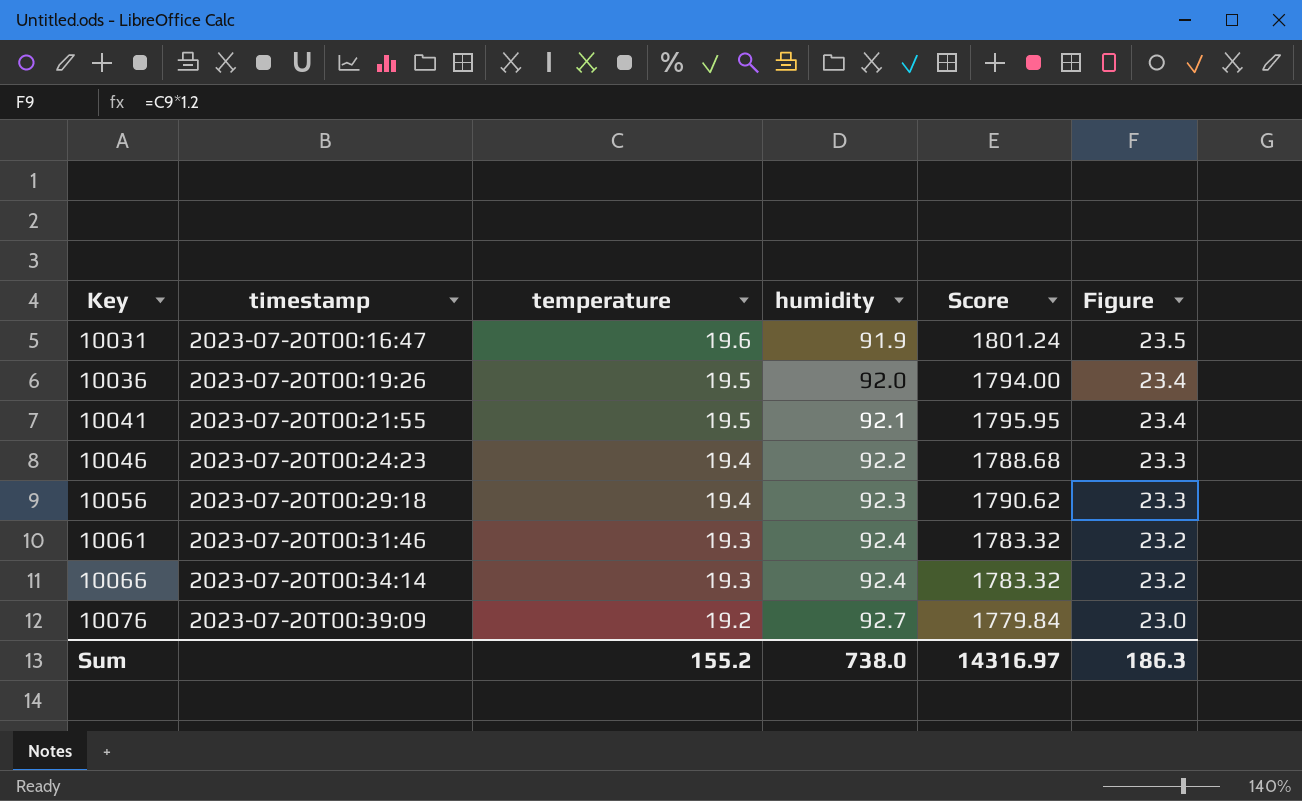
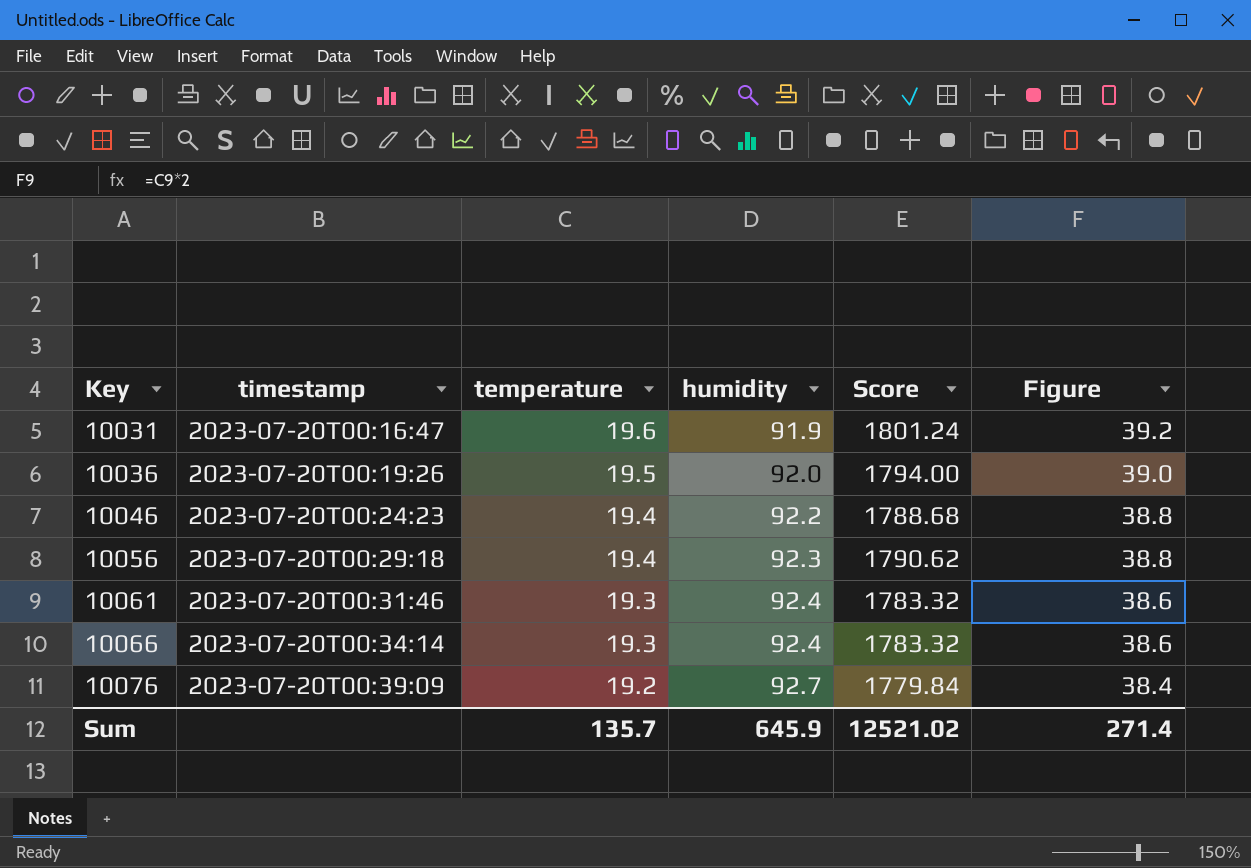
column Figure | formula: [temperature] * 1.2 -> [temperature] * 2
row 10041: 2023-07-20T00:21:55 | 19.5 | 92.1 | 1795.95 | 23.4 -> none
Sum | temperature: 155.2 -> 135.7
Sum | humidity: 738.0 -> 645.9
Sum | Score: 14316.97 -> 12521.02
Sum | Figure: 186.3 -> 271.4

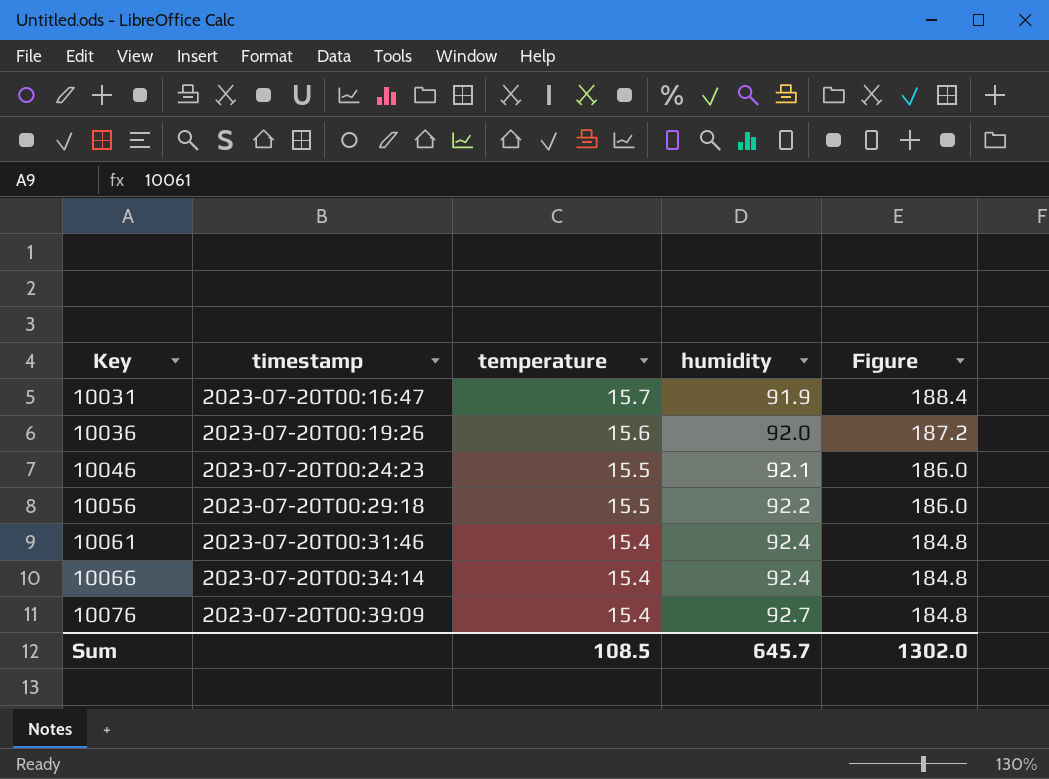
column Score | formula: [temperature] * [humidity] -> none
column Figure | formula: [temperature] * 2 -> [temperature] * 12
10031 | temperature: 19.6 -> 15.7
10036 | temperature: 19.5 -> 15.6
10046 | temperature: 19.4 -> 15.5
10046 | humidity: 92.2 -> 92.1
10056 | temperature: 19.4 -> 15.5
10056 | humidity: 92.3 -> 92.2
10061 | temperature: 19.3 -> 15.4
10066 | temperature: 19.3 -> 15.4
10076 | temperature: 19.2 -> 15.4
Sum | temperature: 135.7 -> 108.5
Sum | humidity: 645.9 -> 645.7
Sum | Figure: 271.4 -> 1302.0

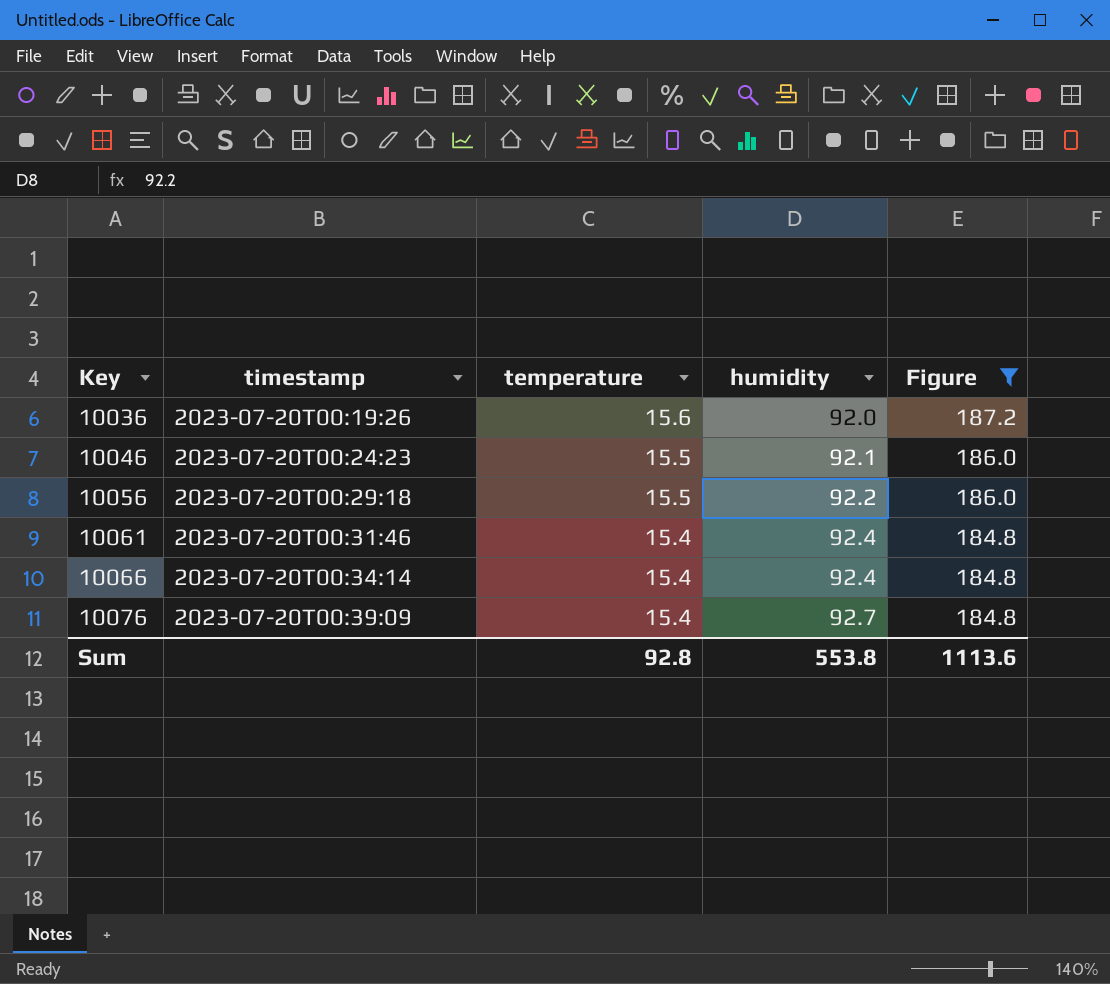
filter: none -> Figure != 188.4
Sum | temperature: 108.5 -> 92.8
Sum | humidity: 645.7 -> 553.8
Sum | Figure: 1302.0 -> 1113.6

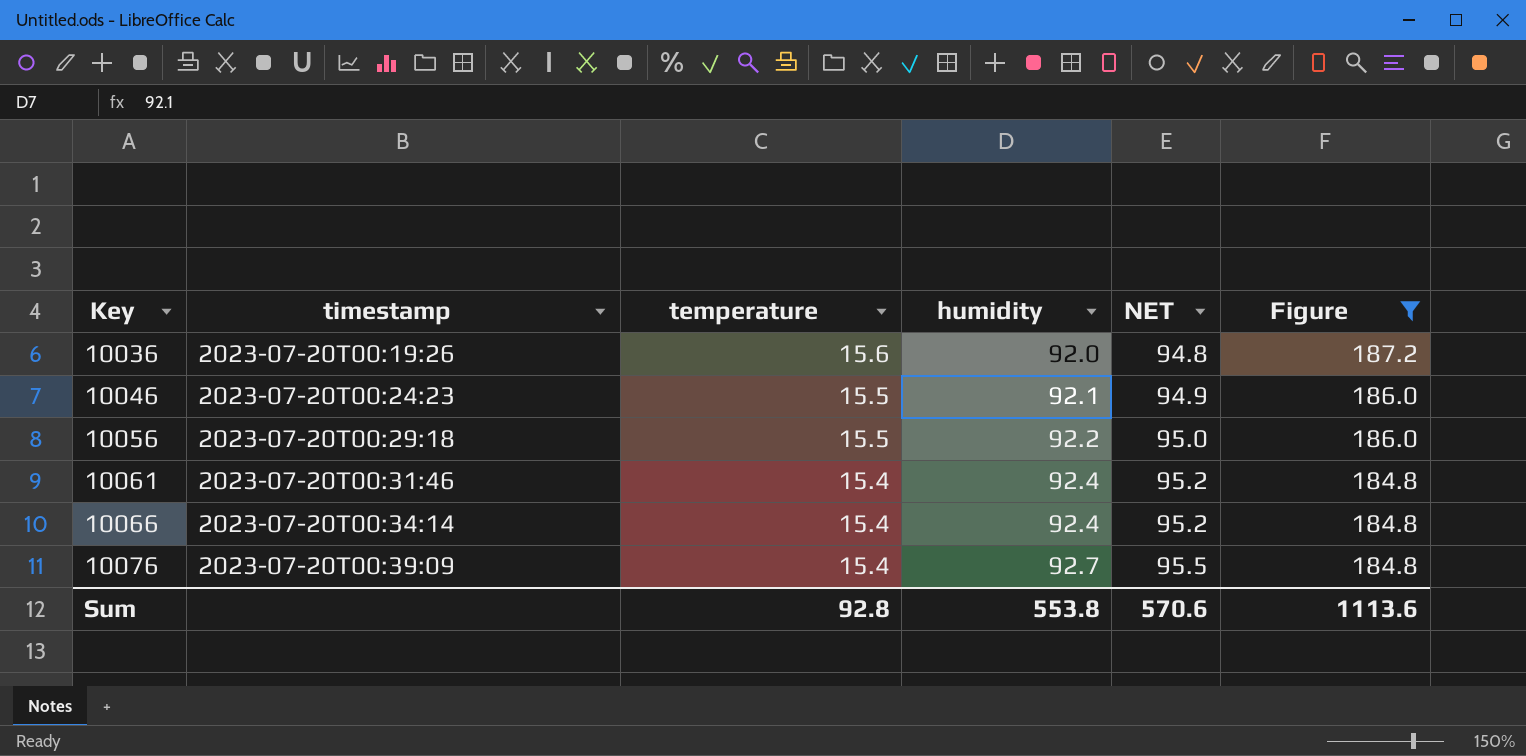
column NET | formula: none -> [humidity] * 1.03

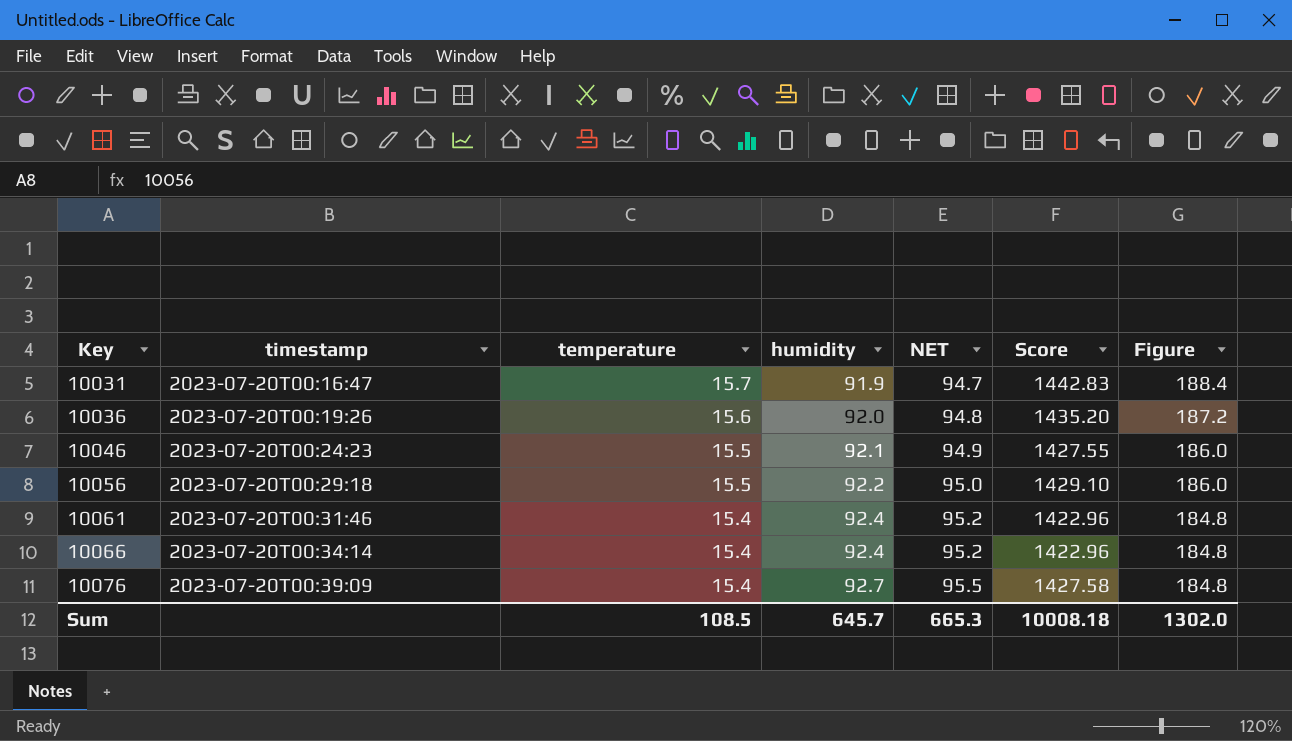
filter: Figure != 188.4 -> none
column Score | formula: none -> [temperature] * [humidity]
Sum | temperature: 92.8 -> 108.5
Sum | humidity: 553.8 -> 645.7
Sum | NET: 570.6 -> 665.3
Sum | Figure: 1113.6 -> 1302.0

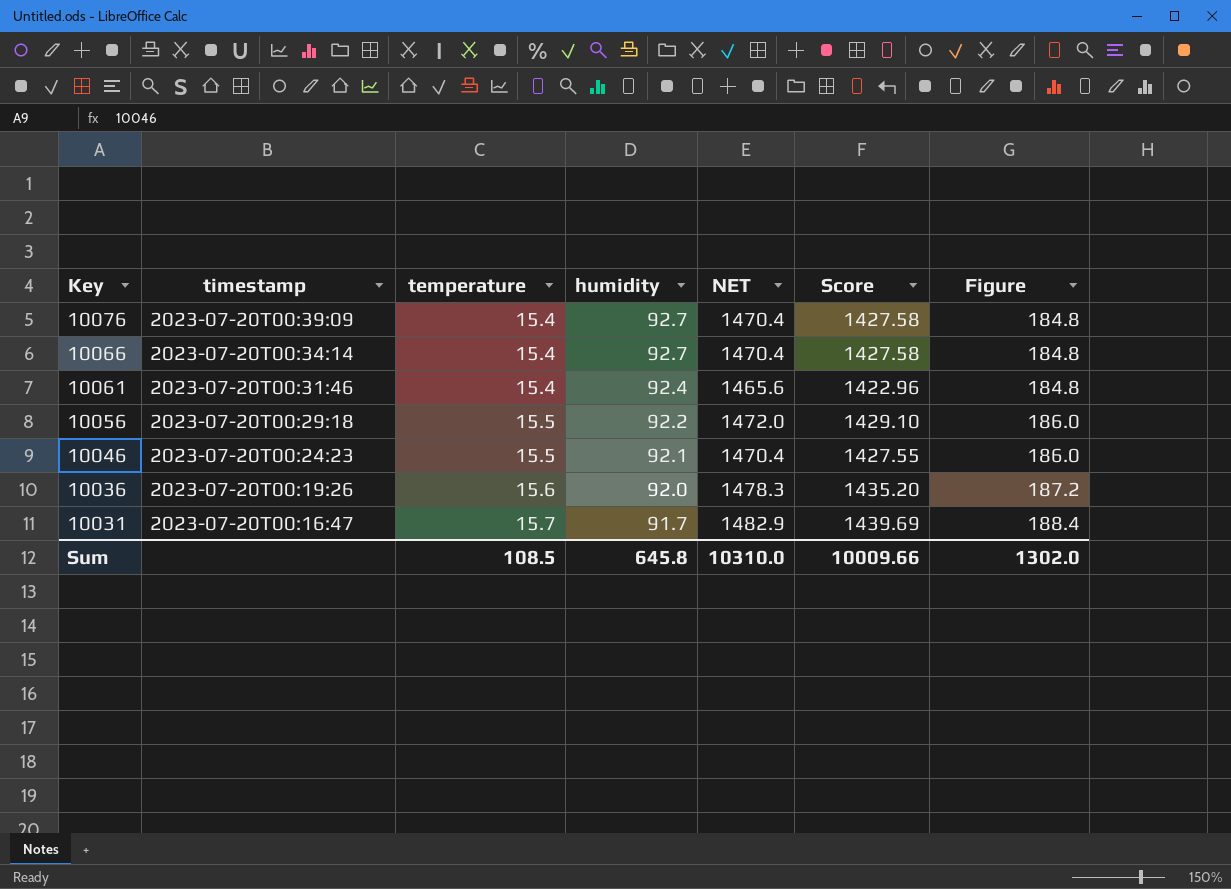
row order: Key ascending -> Key descending
column NET | formula: [humidity] * 1.03 -> [Score] * 1.03
10066 | humidity: 92.4 -> 92.7
10066 | Score: 1422.96 -> 1427.58
10031 | humidity: 91.9 -> 91.7
10031 | Score: 1442.83 -> 1439.69
Sum | humidity: 645.7 -> 645.8
Sum | NET: 665.3 -> 10310.0
Sum | Score: 10008.18 -> 10009.66

